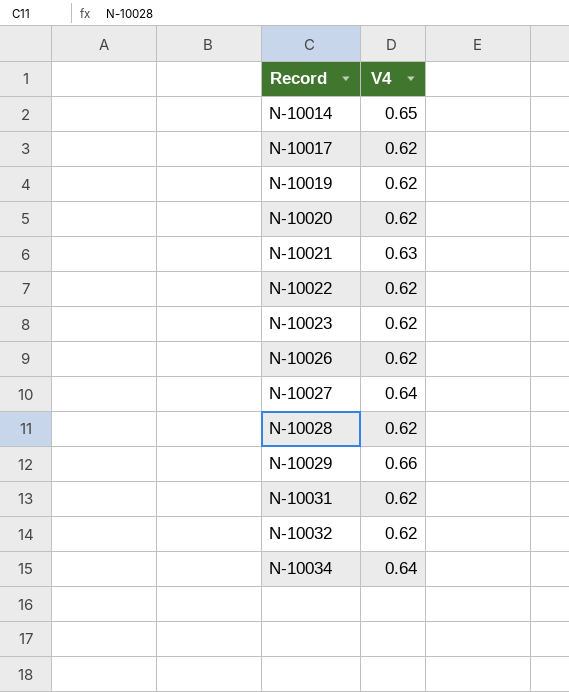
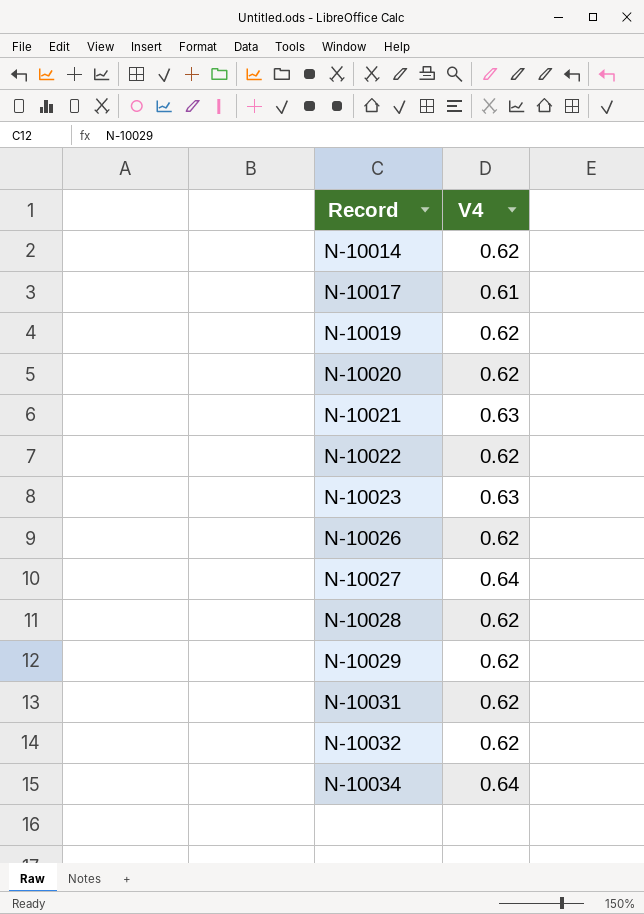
N-10014 | V4: 0.65 -> 0.62
N-10017 | V4: 0.62 -> 0.61
N-10023 | V4: 0.62 -> 0.63
N-10029 | V4: 0.66 -> 0.62

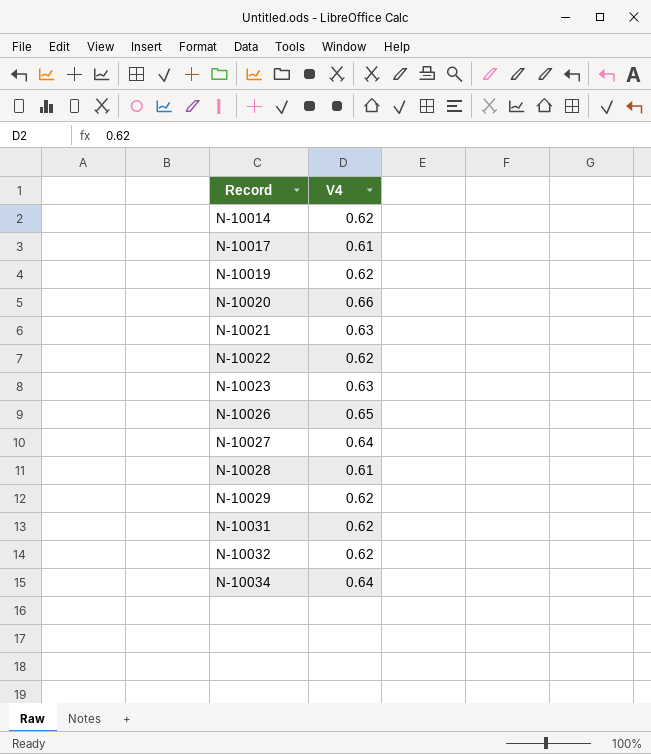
N-10020 | V4: 0.62 -> 0.66
N-10026 | V4: 0.62 -> 0.65
N-10028 | V4: 0.62 -> 0.61

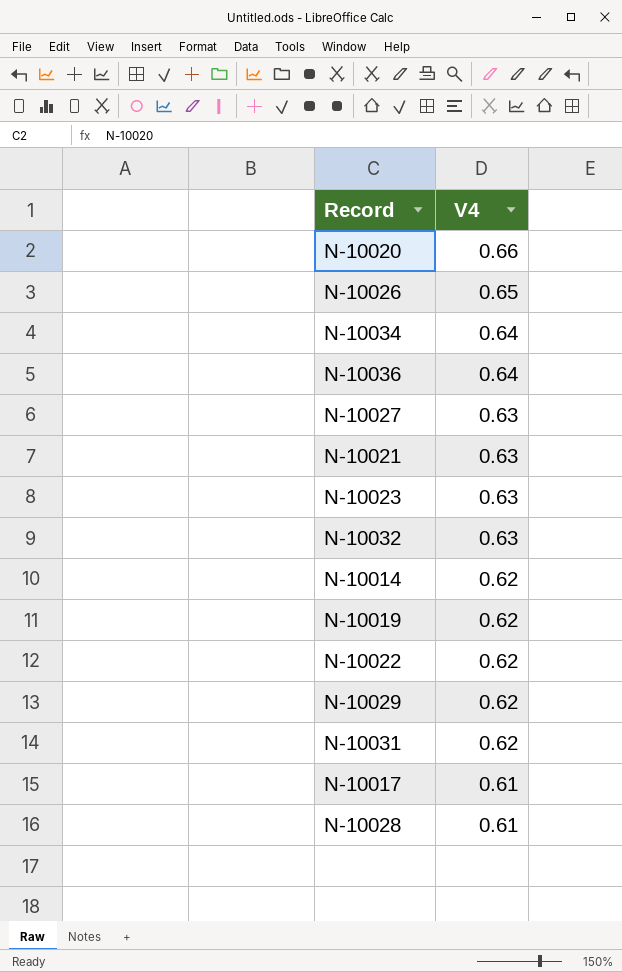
row order: Record ascending -> V4 descending
row N-10036: none -> 0.64
N-10027 | V4: 0.64 -> 0.63
N-10032 | V4: 0.62 -> 0.63

